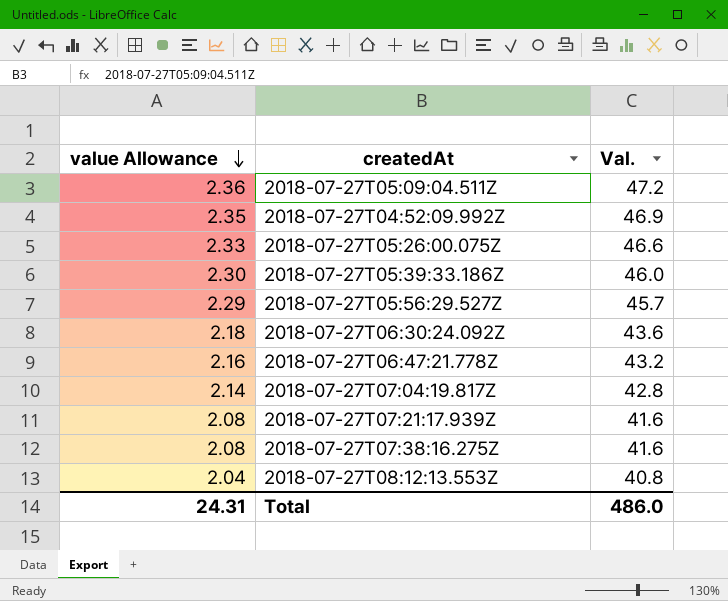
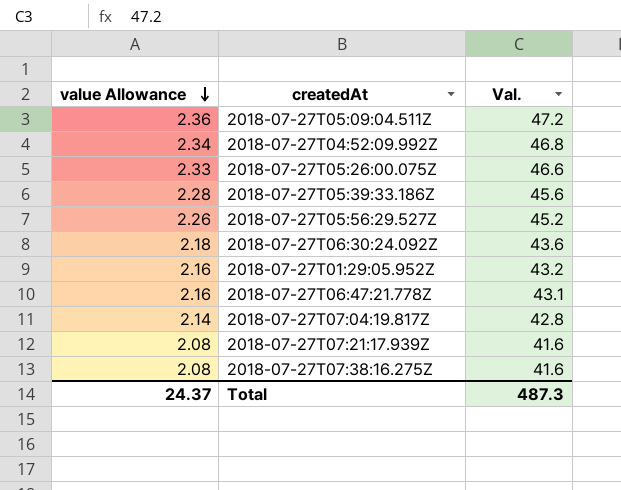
row 2018-07-27T08:12:13.553Z: 2.04 | 40.8 -> none
2018-07-27T04:52:09.992Z | value Allowance: 2.35 -> 2.34
2018-07-27T04:52:09.992Z | Val.: 46.9 -> 46.8
2018-07-27T05:39:33.186Z | value Allowance: 2.30 -> 2.28
2018-07-27T05:39:33.186Z | Val.: 46.0 -> 45.6
2018-07-27T05:56:29.527Z | value Allowance: 2.29 -> 2.26
2018-07-27T05:56:29.527Z | Val.: 45.7 -> 45.2
row 2018-07-27T01:29:05.952Z: none -> 2.16 | 43.2
2018-07-27T06:47:21.778Z | Val.: 43.2 -> 43.1
Total | value Allowance: 24.31 -> 24.37
Total | Val.: 486.0 -> 487.3

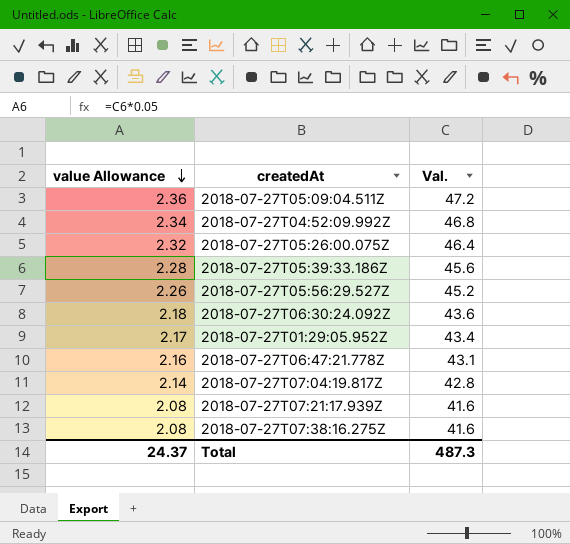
2018-07-27T05:26:00.075Z | value Allowance: 2.33 -> 2.32
2018-07-27T05:26:00.075Z | Val.: 46.6 -> 46.4
2018-07-27T01:29:05.952Z | value Allowance: 2.16 -> 2.17
2018-07-27T01:29:05.952Z | Val.: 43.2 -> 43.4

